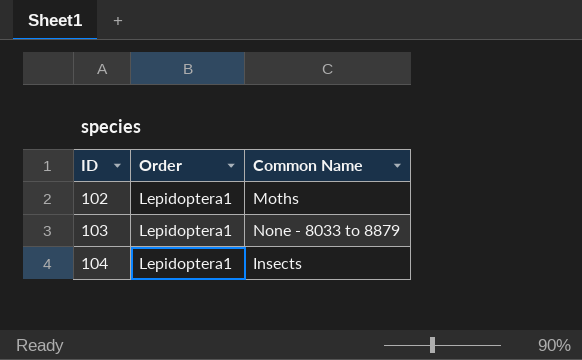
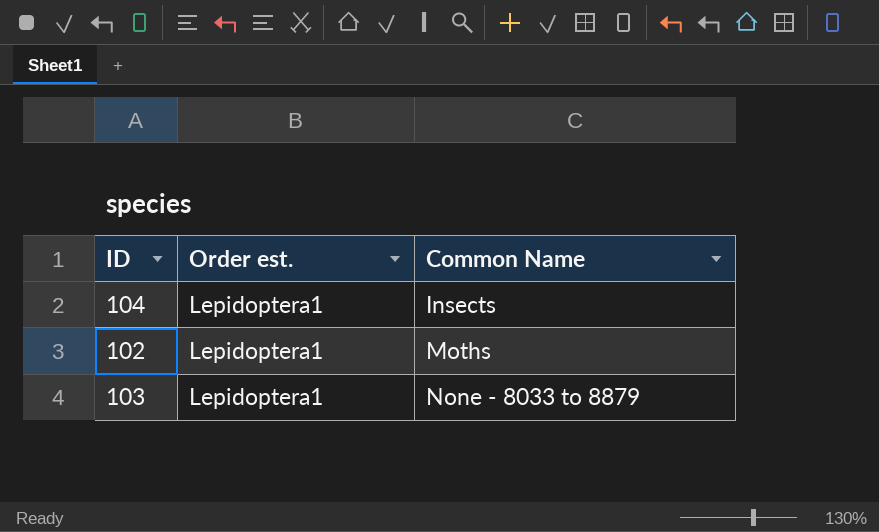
row order: ID ascending -> Common Name ascending
column name: Order -> Order est.

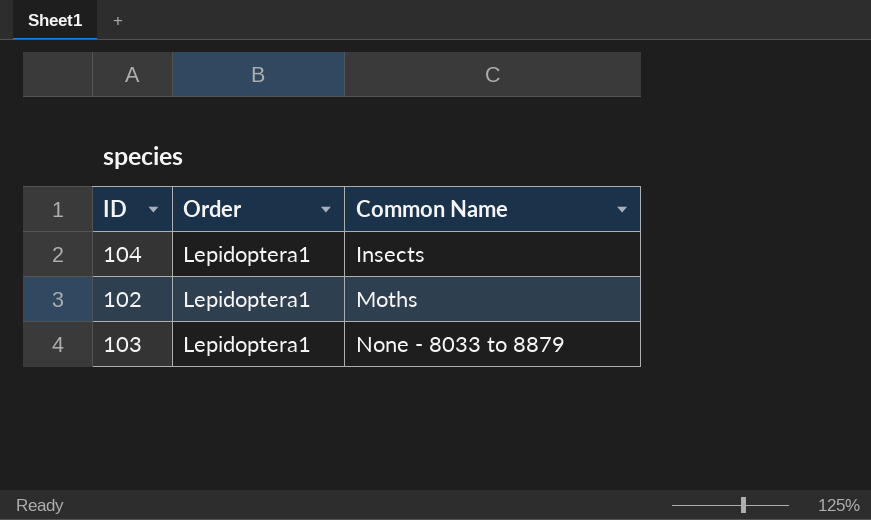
column name: Order est. -> Order

